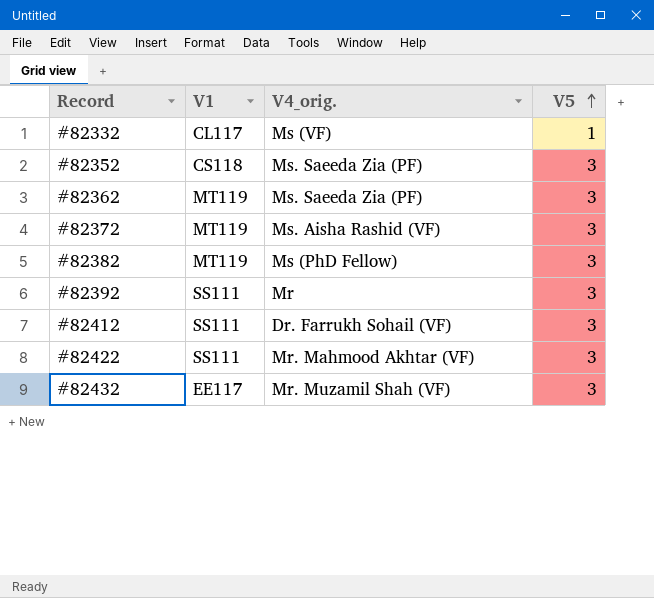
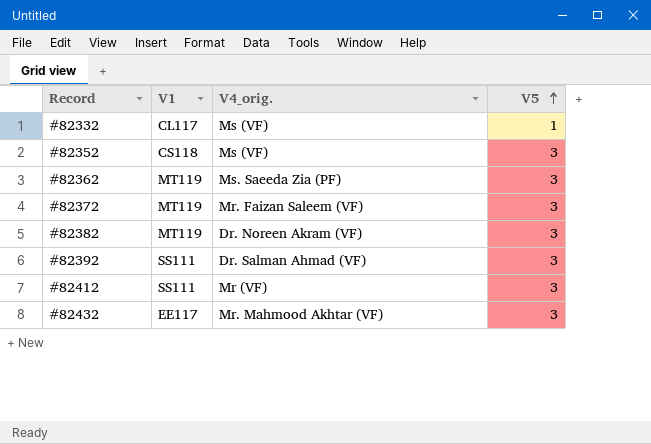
row #82422: SS111 | Mr. Mahmood Akhtar (VF) | 3 -> none
#82352 | V4_orig.: Ms. Saeeda Zia (PF) -> Ms (VF)
#82372 | V4_orig.: Ms. Aisha Rashid (VF) -> Mr. Faizan Saleem (VF)
#82382 | V4_orig.: Ms (PhD Fellow) -> Dr. Noreen Akram (VF)
#82392 | V4_orig.: Mr -> Dr. Salman Ahmad (VF)
#82412 | V4_orig.: Dr. Farrukh Sohail (VF) -> Mr (VF)
#82432 | V4_orig.: Mr. Muzamil Shah (VF) -> Mr. Mahmood Akhtar (VF)

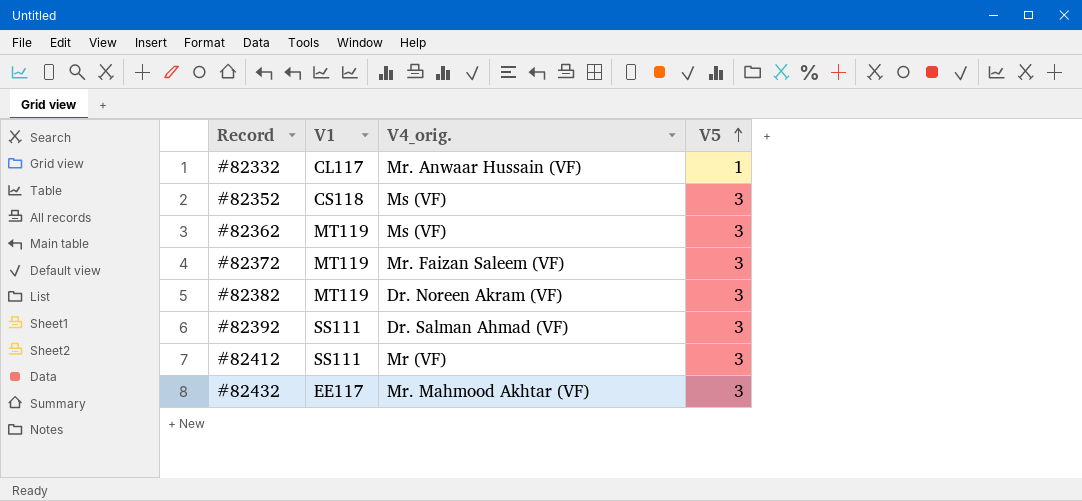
#82332 | V4_orig.: Ms (VF) -> Mr. Anwaar Hussain (VF)
#82362 | V4_orig.: Ms. Saeeda Zia (PF) -> Ms (VF)

